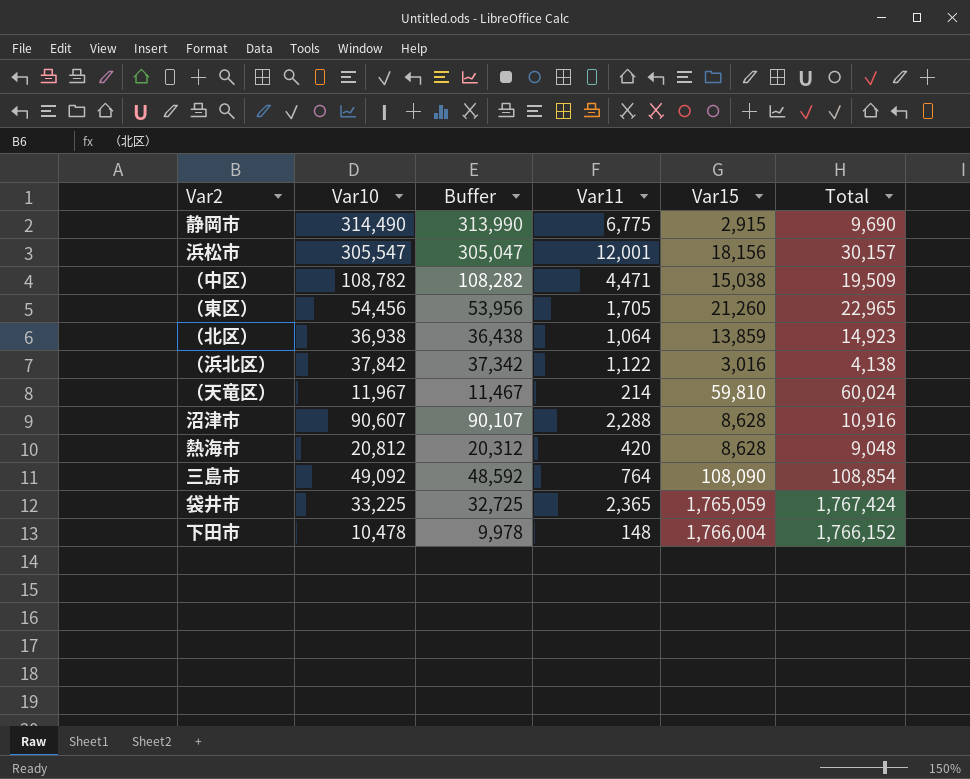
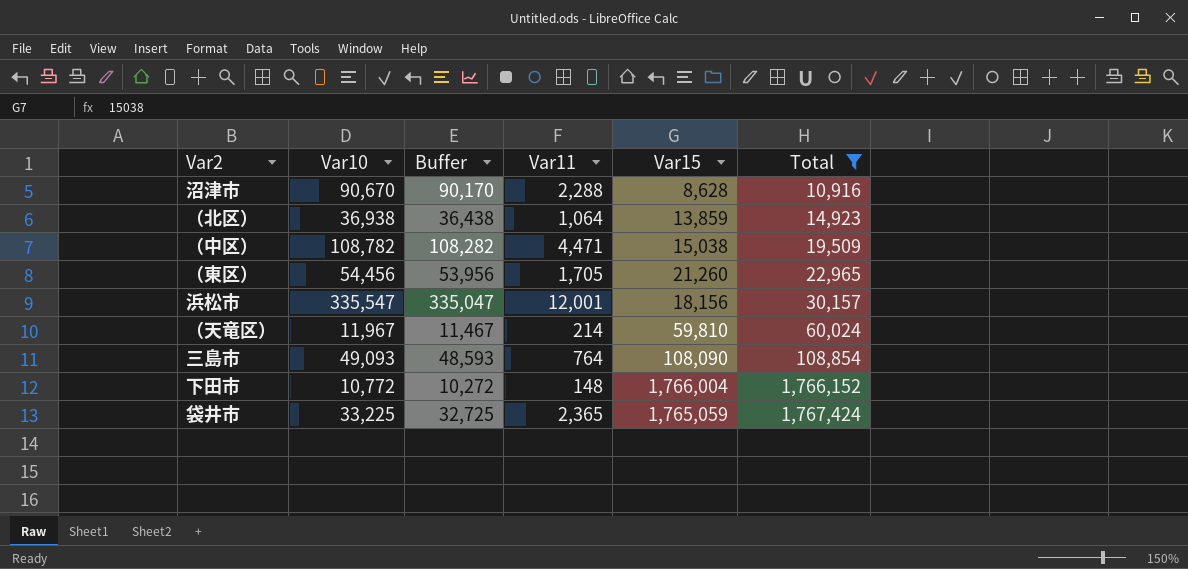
filter: none -> Total >= 10,916
row order: none -> Total ascending
沼津市 | Var10: 90,607 -> 90,670
沼津市 | Buffer: 90,107 -> 90,170
浜松市 | Var10: 305,547 -> 335,547
浜松市 | Buffer: 305,047 -> 335,047
三島市 | Var10: 49,092 -> 49,093
三島市 | Buffer: 48,592 -> 48,593
下田市 | Var10: 10,478 -> 10,772
下田市 | Buffer: 9,978 -> 10,272

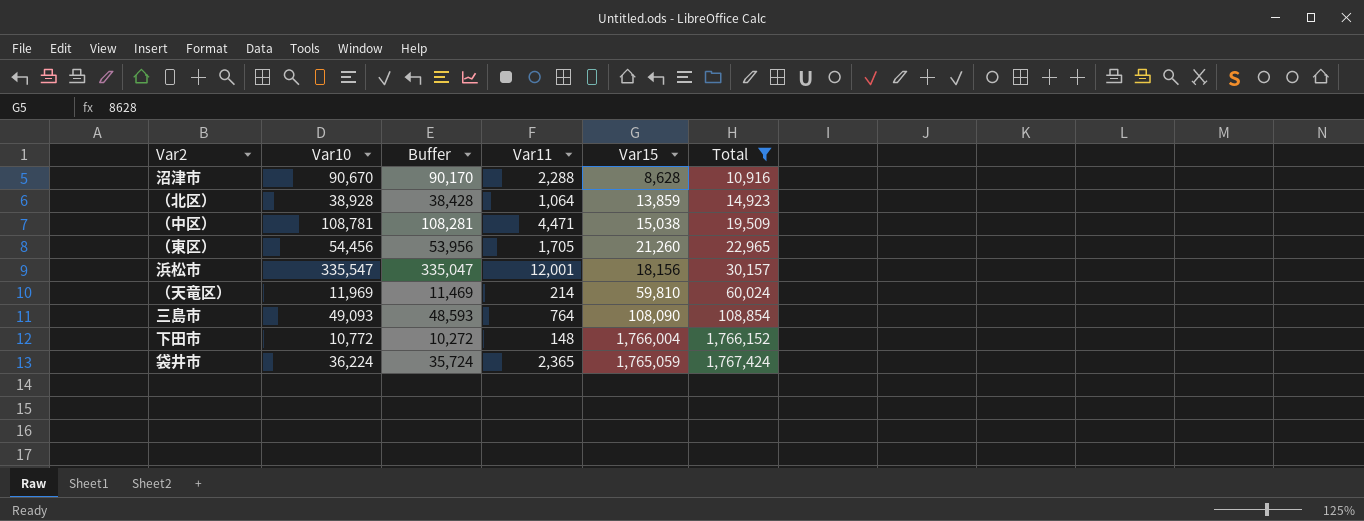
（北区） | Var10: 36,938 -> 38,928
（北区） | Buffer: 36,438 -> 38,428
（中区） | Var10: 108,782 -> 108,781
（中区） | Buffer: 108,282 -> 108,281
（天竜区） | Var10: 11,967 -> 11,969
（天竜区） | Buffer: 11,467 -> 11,469
袋井市 | Var10: 33,225 -> 36,224
袋井市 | Buffer: 32,725 -> 35,724

